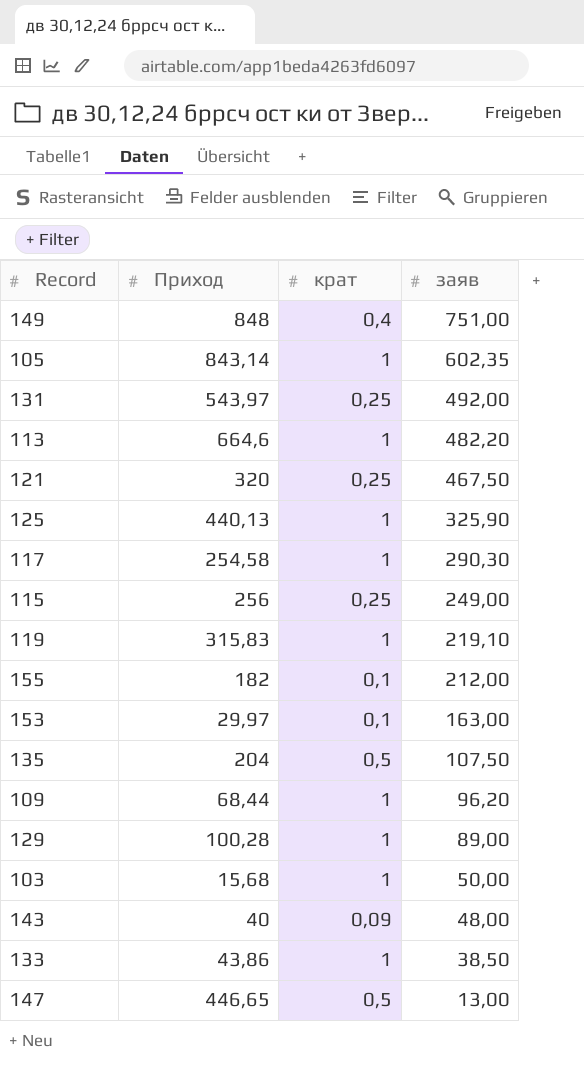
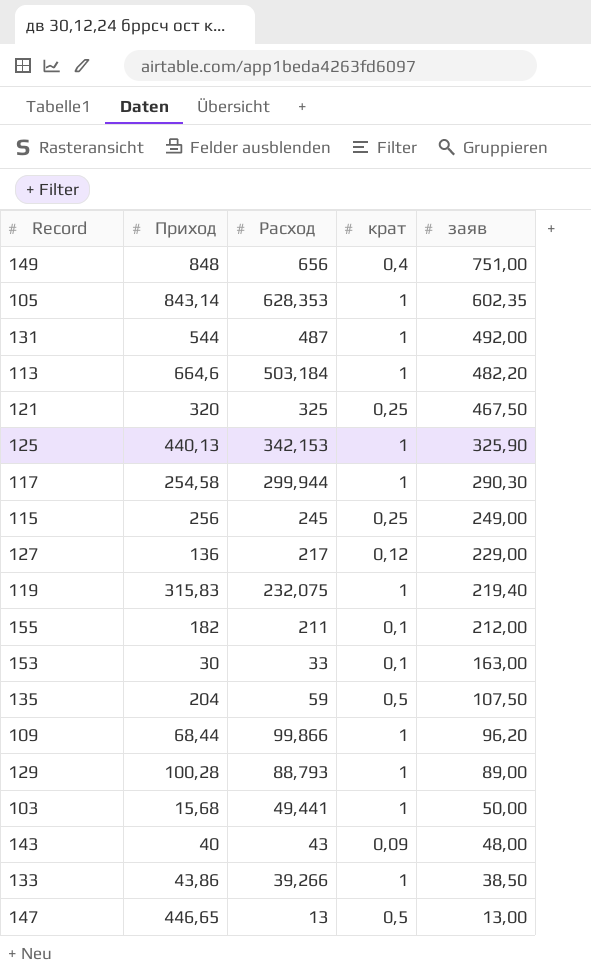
column Расход | position: none -> 3
131 | Приход: 543,97 -> 544
131 | крат: 0,25 -> 1
row 127: none -> 136 | 217 | 0,12 | 229,00
119 | заяв: 219,10 -> 219,40
153 | Приход: 29,97 -> 30

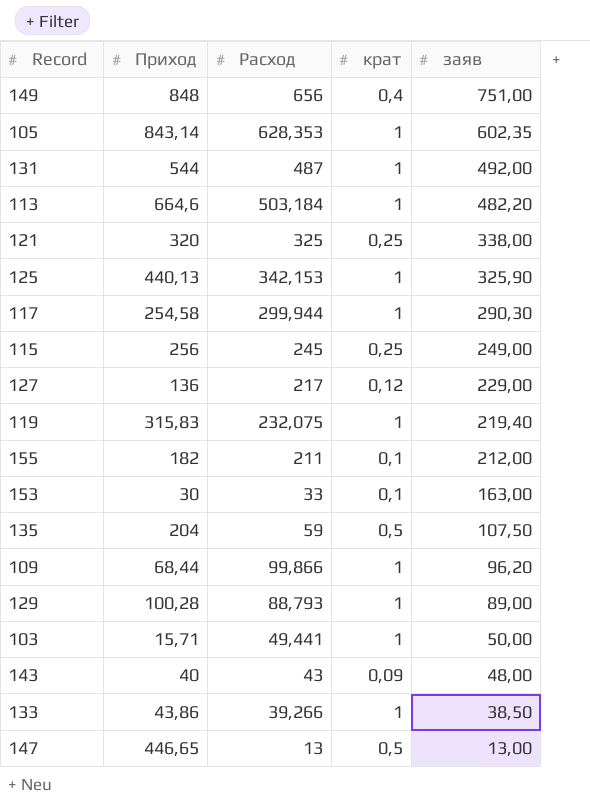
121 | заяв: 467,50 -> 338,00
103 | Приход: 15,68 -> 15,71

